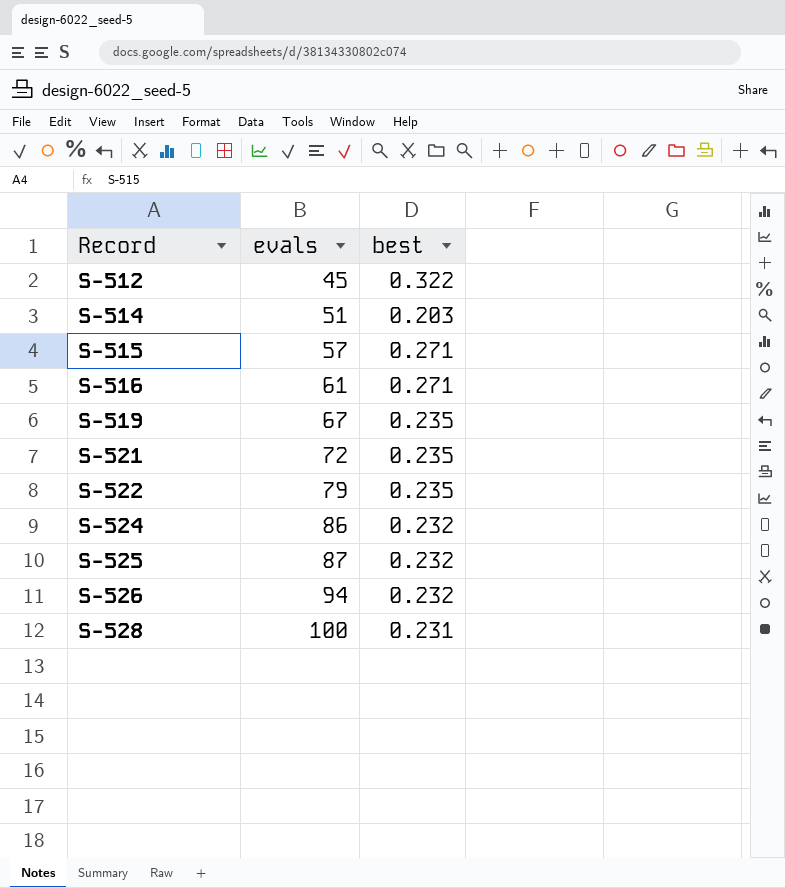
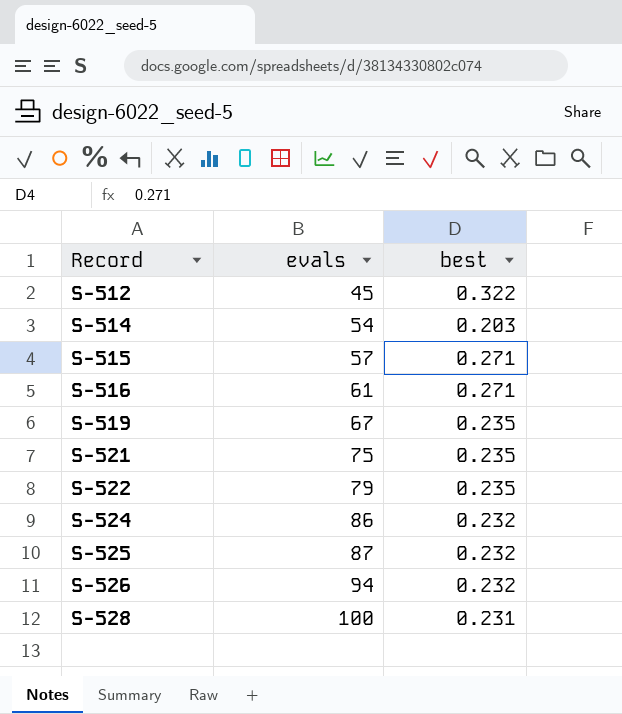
S-514 | evals: 51 -> 54
S-521 | evals: 72 -> 75

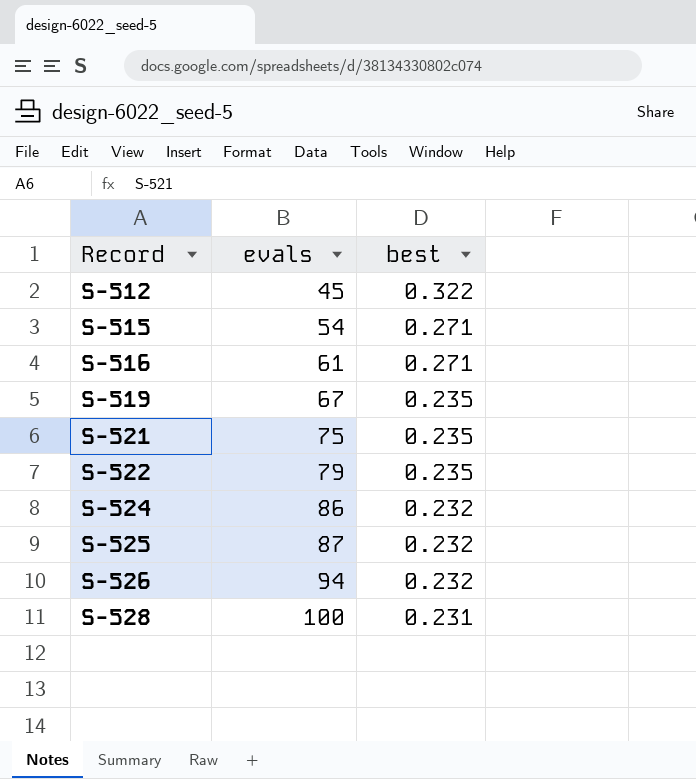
row S-514: 54 | 0.203 -> none
S-515 | evals: 57 -> 54

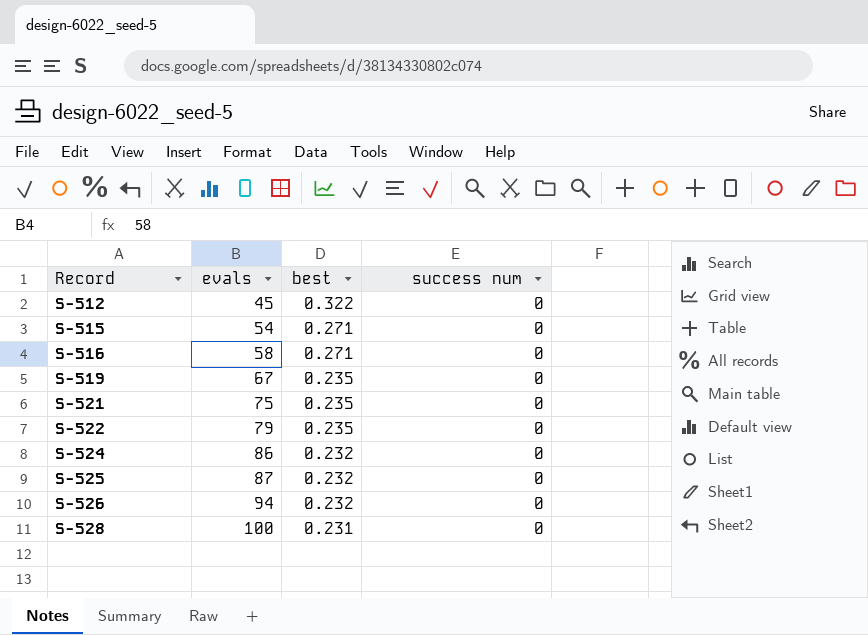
column success num | position: none -> 4
S-516 | evals: 61 -> 58

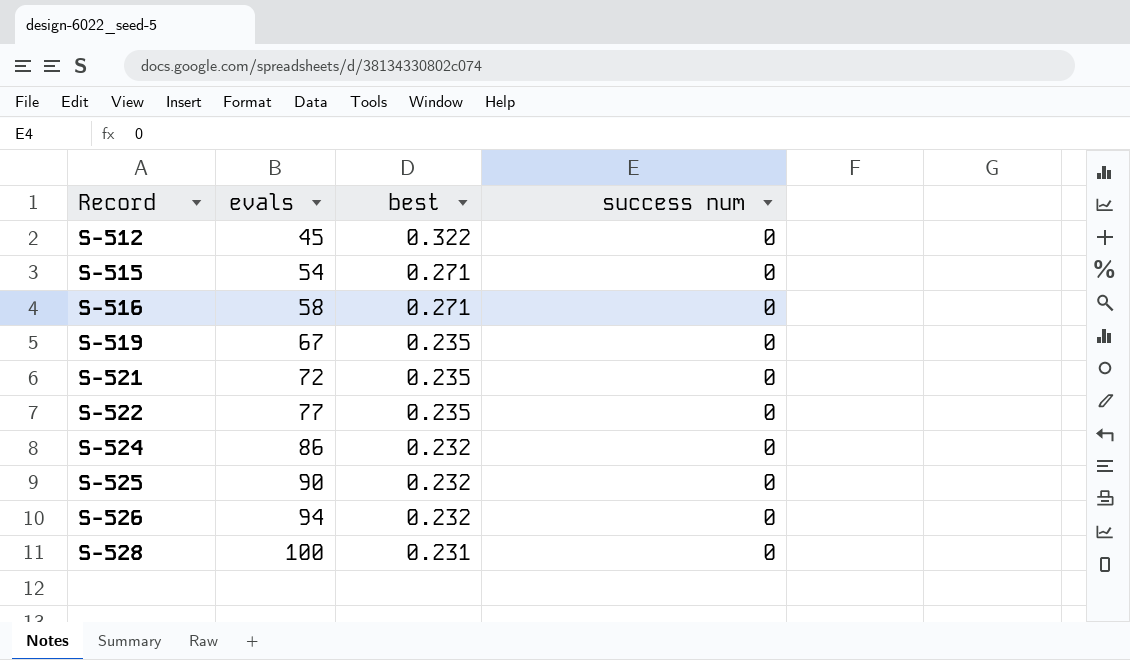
S-521 | evals: 75 -> 72
S-522 | evals: 79 -> 77
S-525 | evals: 87 -> 90

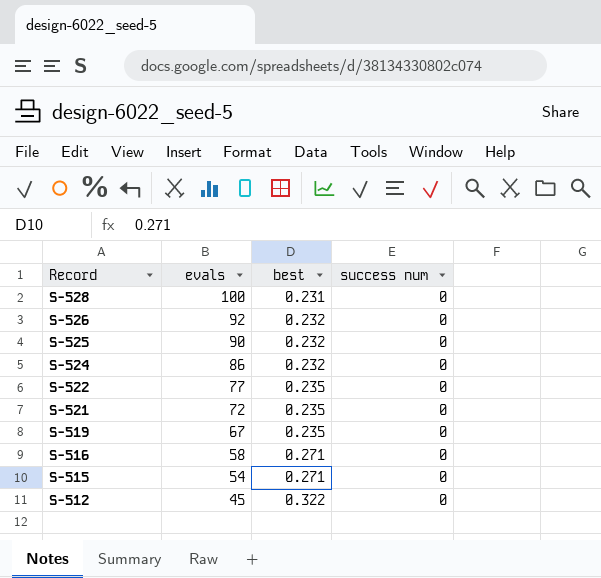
row order: Record ascending -> Record descending
S-526 | evals: 94 -> 92

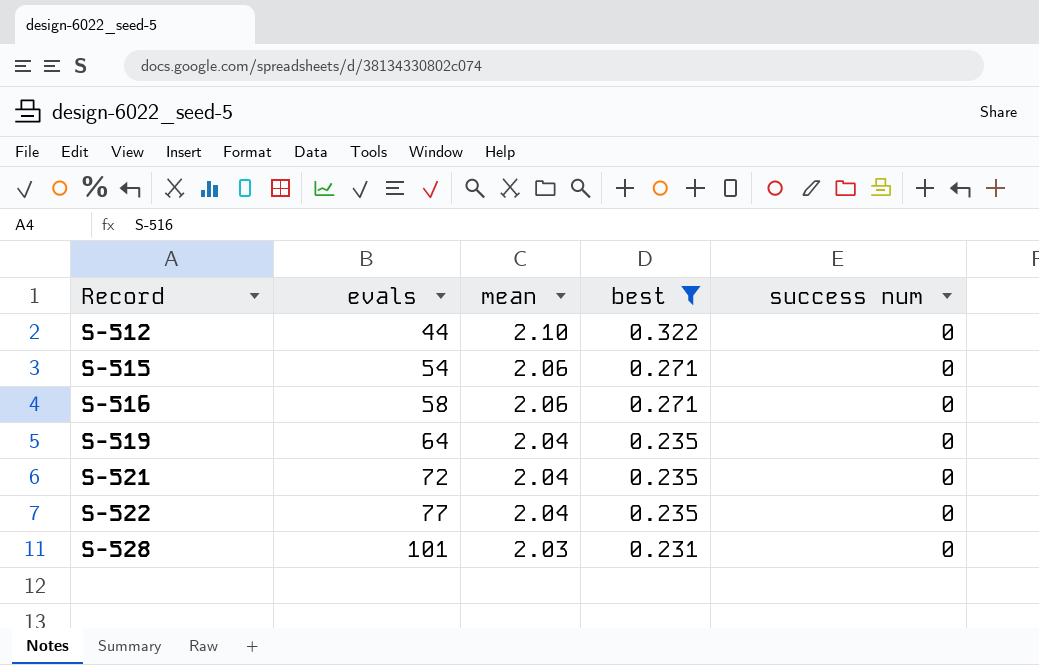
filter: none -> best != 0.232
row order: Record descending -> Record ascending
column mean | position: none -> 3
S-512 | evals: 45 -> 44
S-519 | evals: 67 -> 64
S-528 | evals: 100 -> 101

